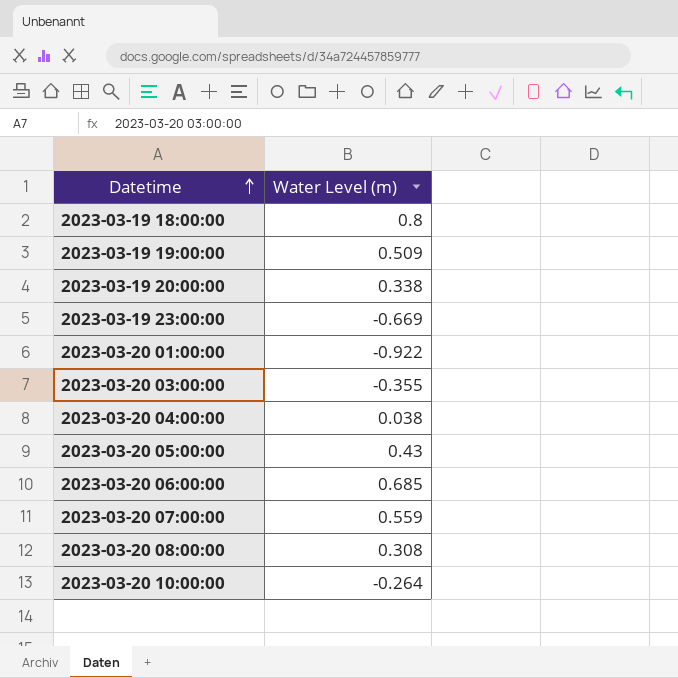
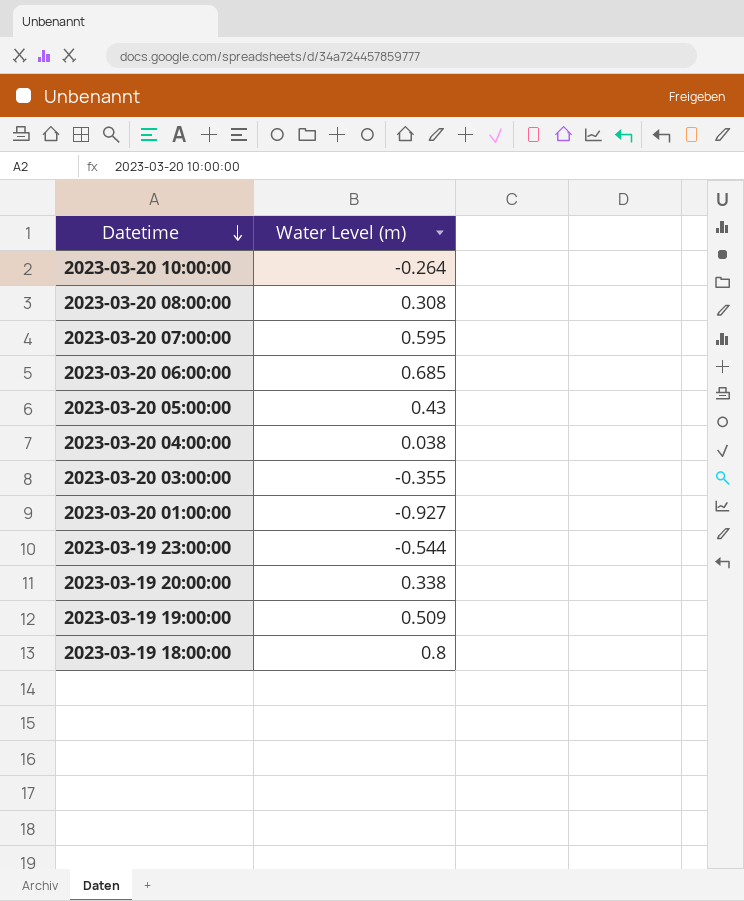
row order: Datetime ascending -> Datetime descending
2023-03-20 07:00:00 | Water Level (m): 0.559 -> 0.595
2023-03-20 01:00:00 | Water Level (m): -0.922 -> -0.927
2023-03-19 23:00:00 | Water Level (m): -0.669 -> -0.544

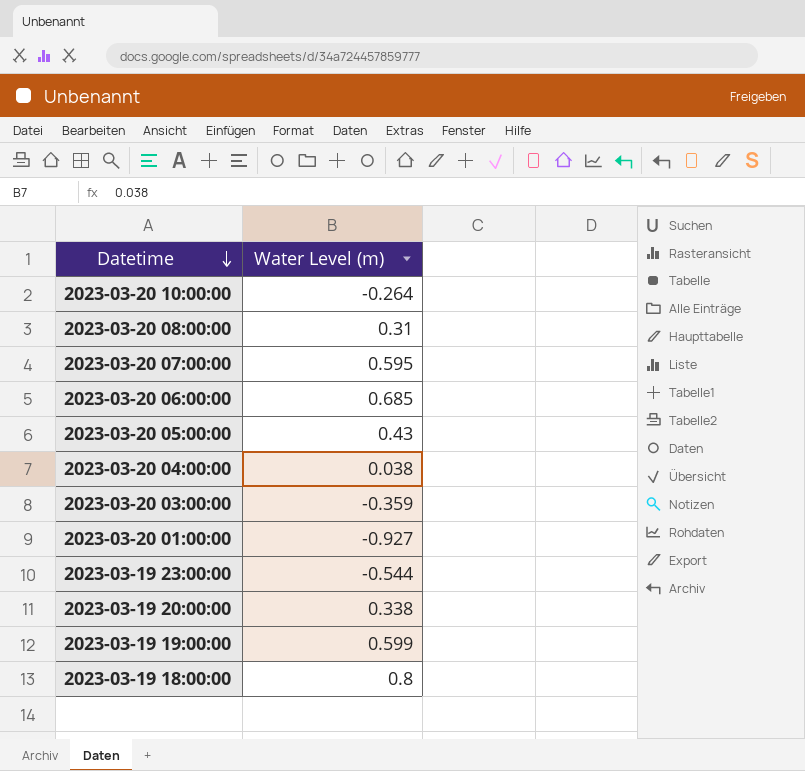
2023-03-20 08:00:00 | Water Level (m): 0.308 -> 0.31
2023-03-20 03:00:00 | Water Level (m): -0.355 -> -0.359
2023-03-19 19:00:00 | Water Level (m): 0.509 -> 0.599

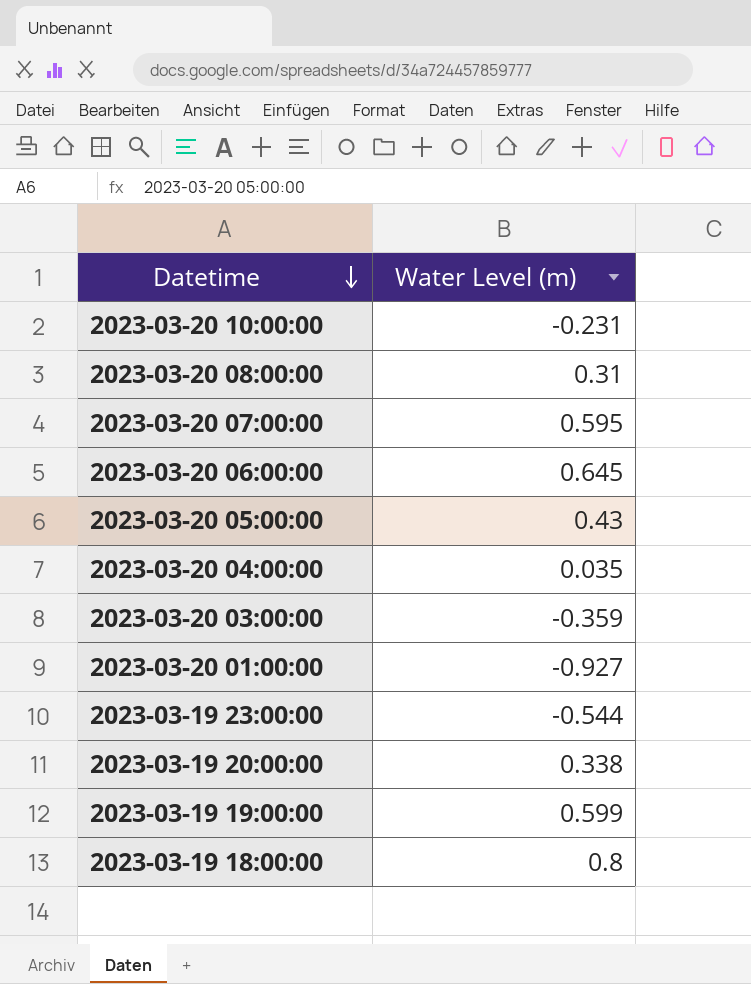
2023-03-20 10:00:00 | Water Level (m): -0.264 -> -0.231
2023-03-20 06:00:00 | Water Level (m): 0.685 -> 0.645
2023-03-20 04:00:00 | Water Level (m): 0.038 -> 0.035

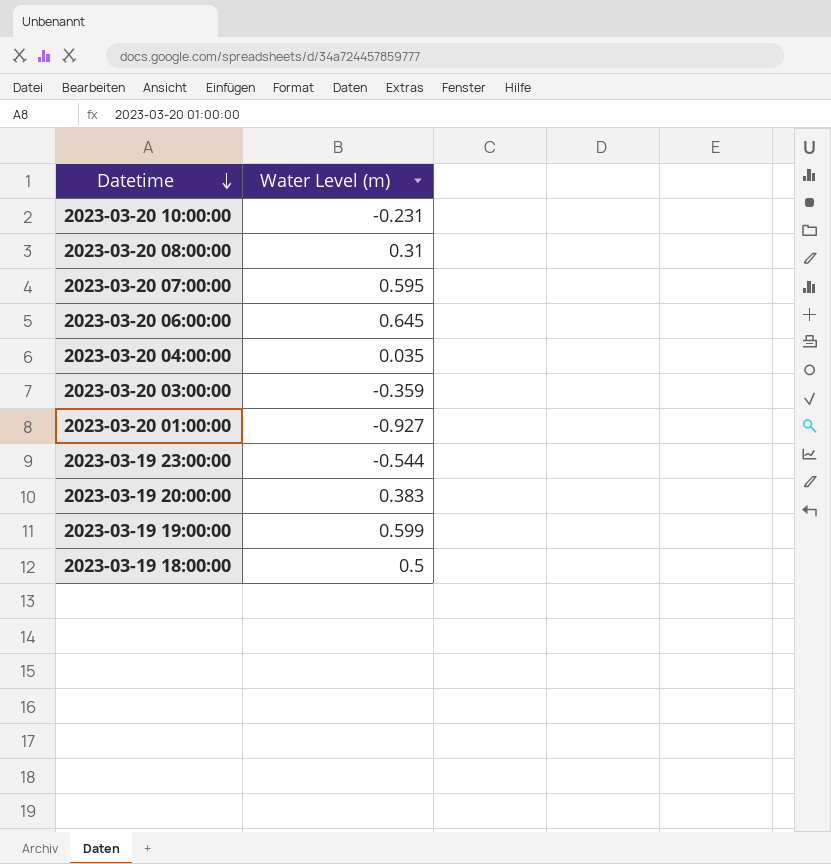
row 2023-03-20 05:00:00: 0.43 -> none
2023-03-19 20:00:00 | Water Level (m): 0.338 -> 0.383
2023-03-19 18:00:00 | Water Level (m): 0.8 -> 0.5

